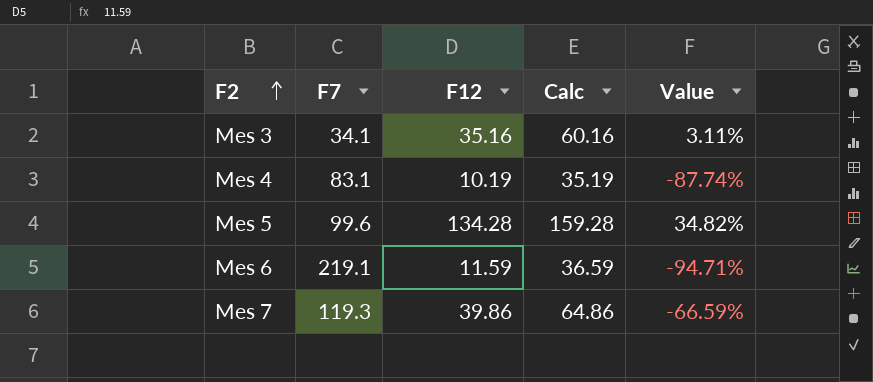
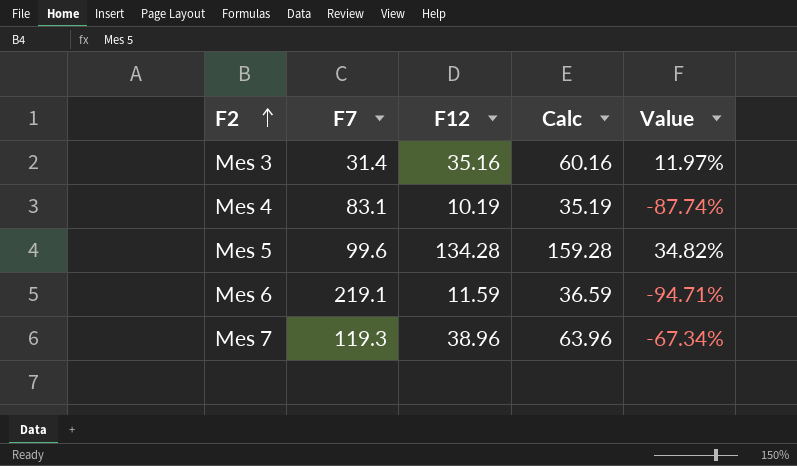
Mes 3 | F7: 34.1 -> 31.4
Mes 3 | Value: 3.11% -> 11.97%
Mes 7 | F12: 39.86 -> 38.96
Mes 7 | Calc: 64.86 -> 63.96
Mes 7 | Value: -66.59% -> -67.34%

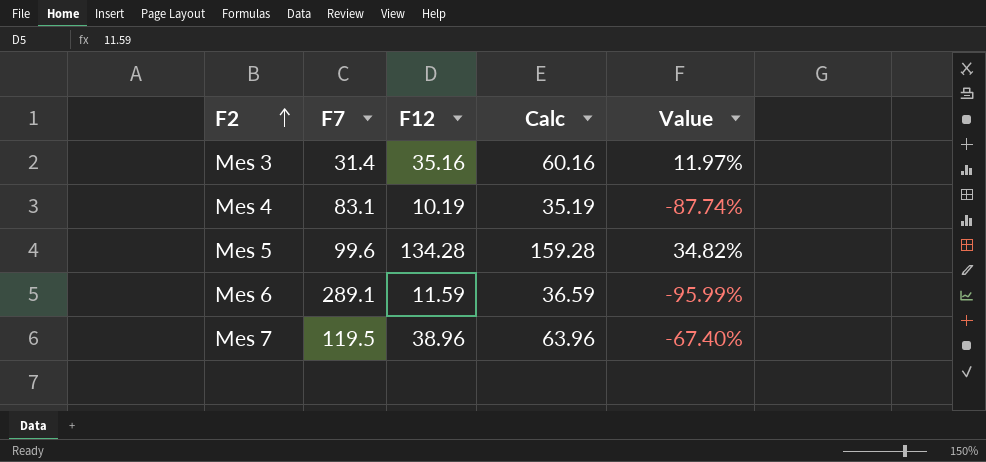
Mes 6 | F7: 219.1 -> 289.1
Mes 6 | Value: -94.71% -> -95.99%
Mes 7 | F7: 119.3 -> 119.5
Mes 7 | Value: -67.34% -> -67.40%

